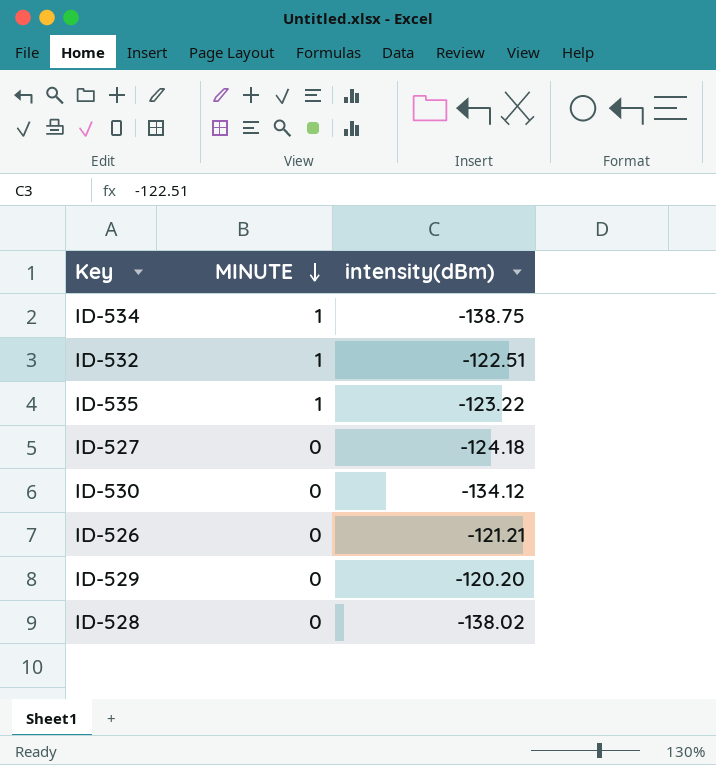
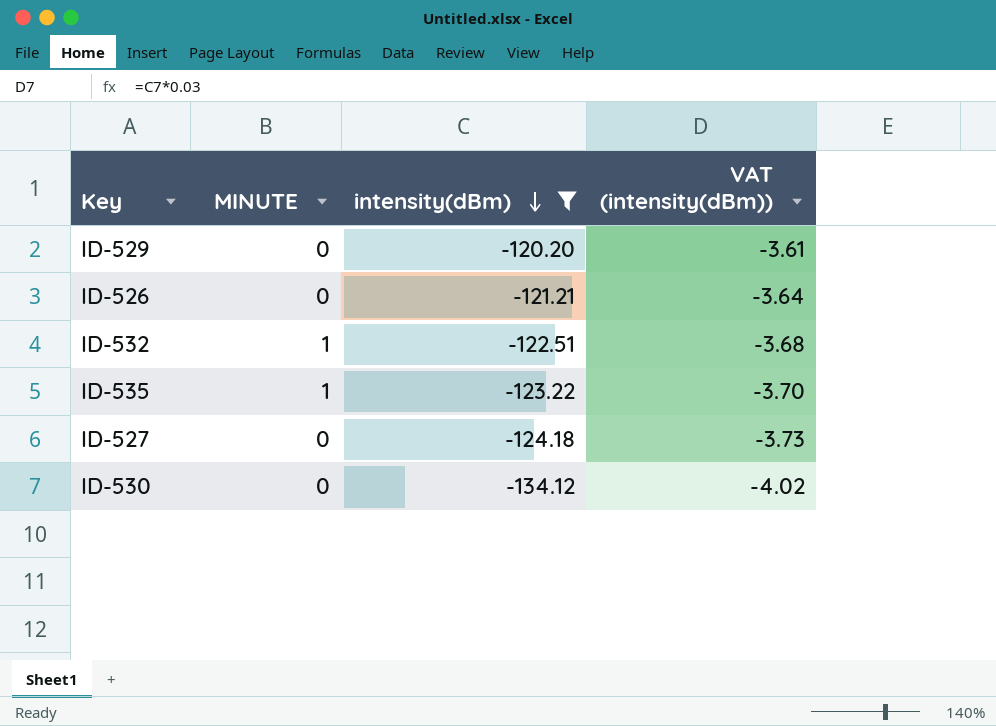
filter: none -> intensity(dBm) >= -134.12
row order: MINUTE descending -> intensity(dBm) descending
column VAT (intensity(dBm)) | formula: none -> [intensity(dBm)] * 0.03

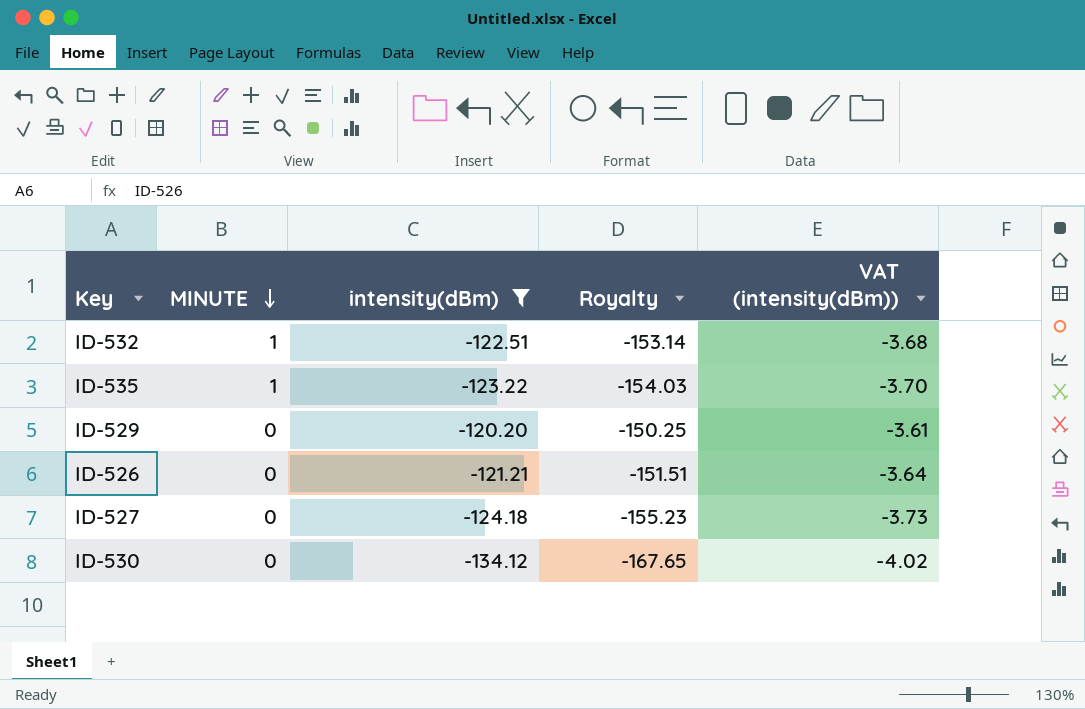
row order: intensity(dBm) descending -> MINUTE descending
column Royalty | formula: none -> [intensity(dBm)] * 1.25

